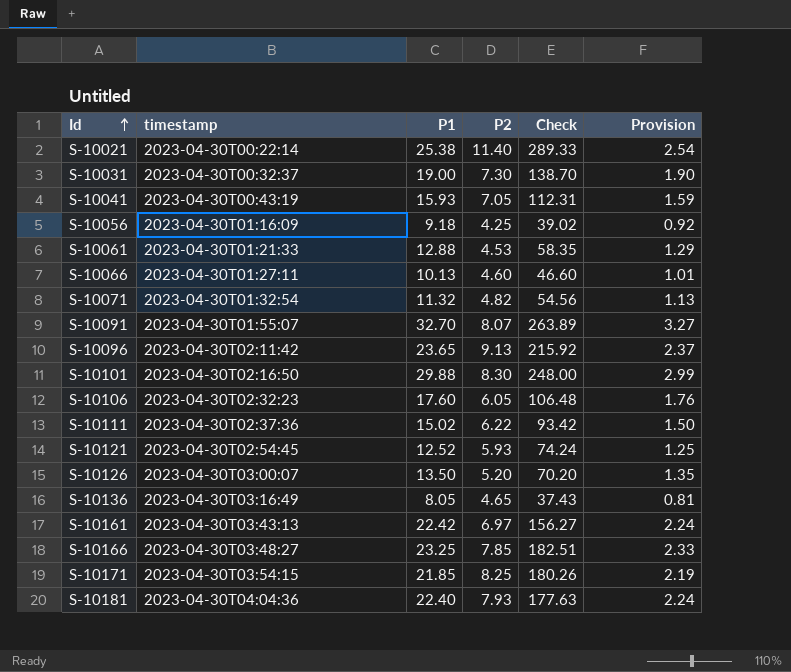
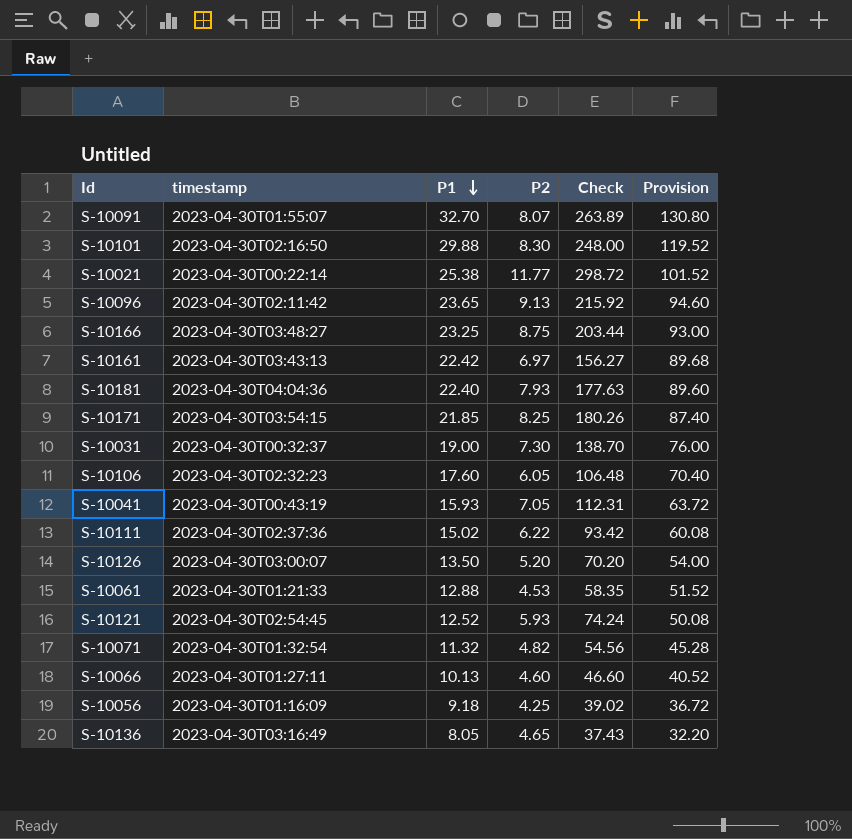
row order: Id ascending -> P1 descending
column Provision | formula: [P1] * 0.1 -> [P1] * 4
S-10021 | P2: 11.40 -> 11.77
S-10021 | Check: 289.33 -> 298.72
S-10166 | P2: 7.85 -> 8.75
S-10166 | Check: 182.51 -> 203.44

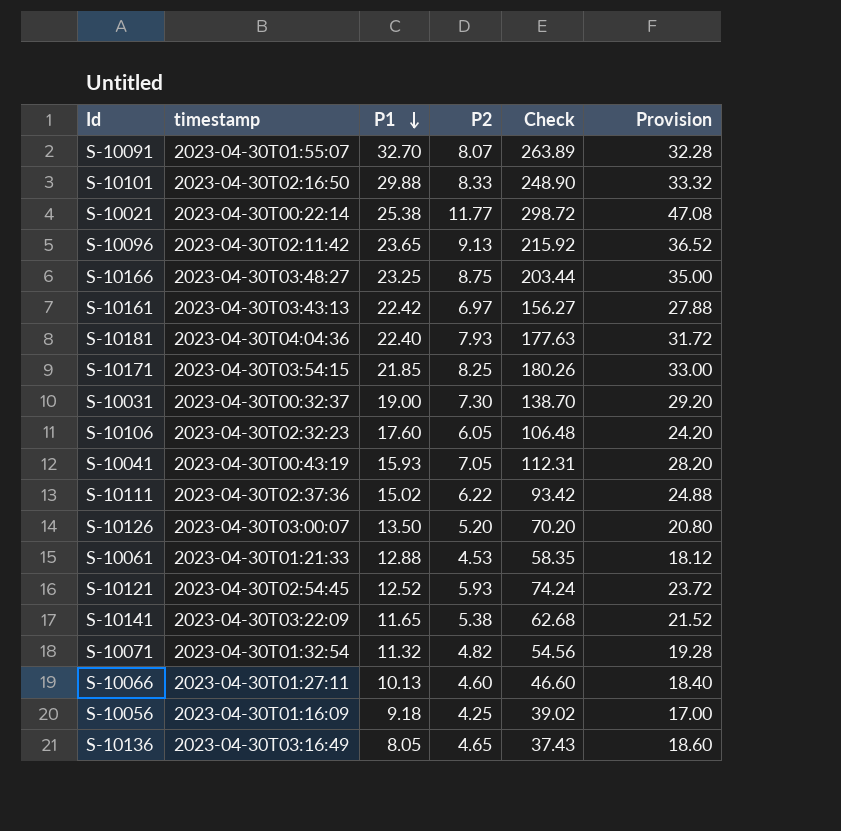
column Provision | formula: [P1] * 4 -> [P2] * 4
S-10101 | P2: 8.30 -> 8.33
S-10101 | Check: 248.00 -> 248.90
row S-10141: none -> 2023-04-30T03:22:09 | 11.65 | 5.38 | 62.68 | 21.52

